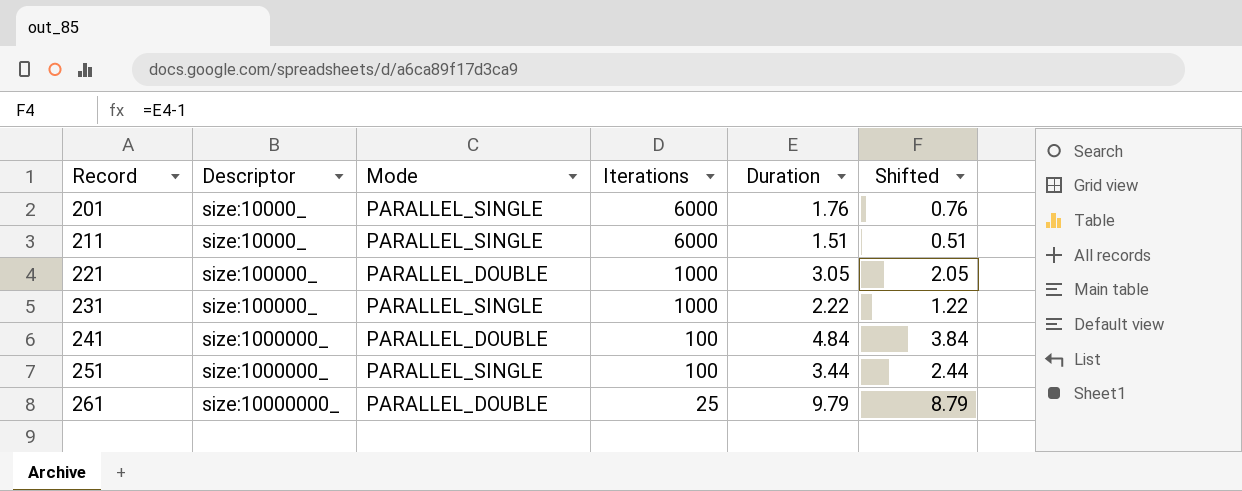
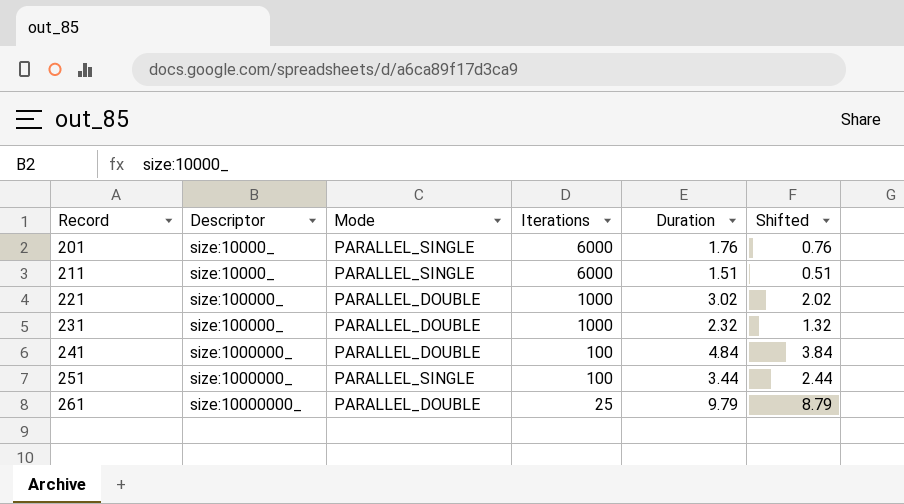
221 | Duration: 3.05 -> 3.02
221 | Shifted: 2.05 -> 2.02
231 | Mode: PARALLEL_SINGLE -> PARALLEL_DOUBLE
231 | Duration: 2.22 -> 2.32
231 | Shifted: 1.22 -> 1.32

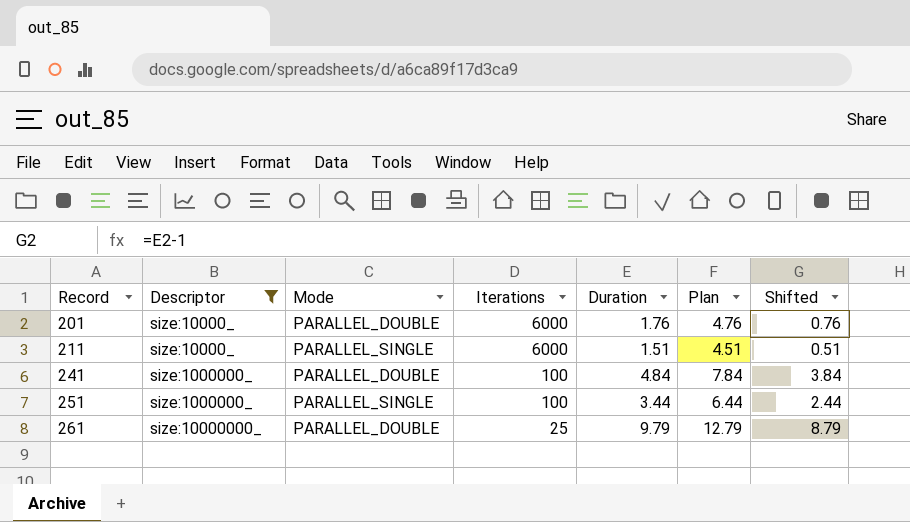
filter: none -> Descriptor != size:100000_
column Plan | formula: none -> [Duration] + 3
201 | Mode: PARALLEL_SINGLE -> PARALLEL_DOUBLE

